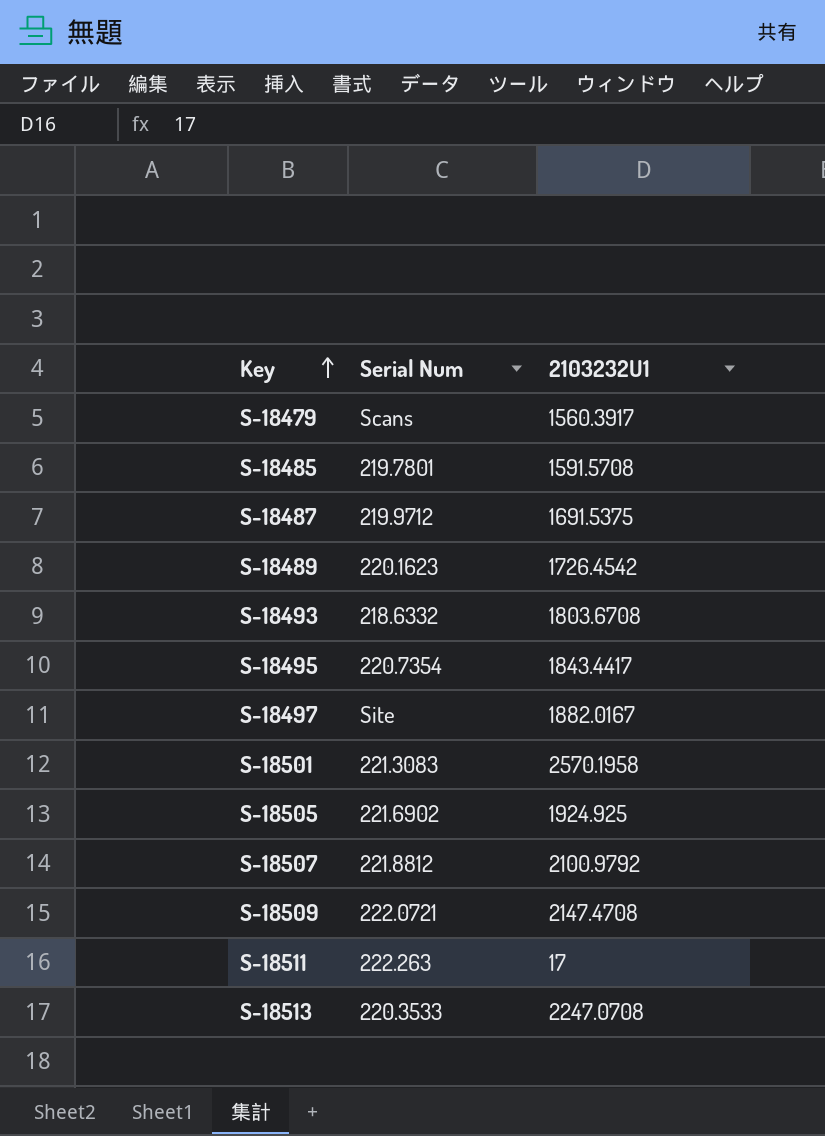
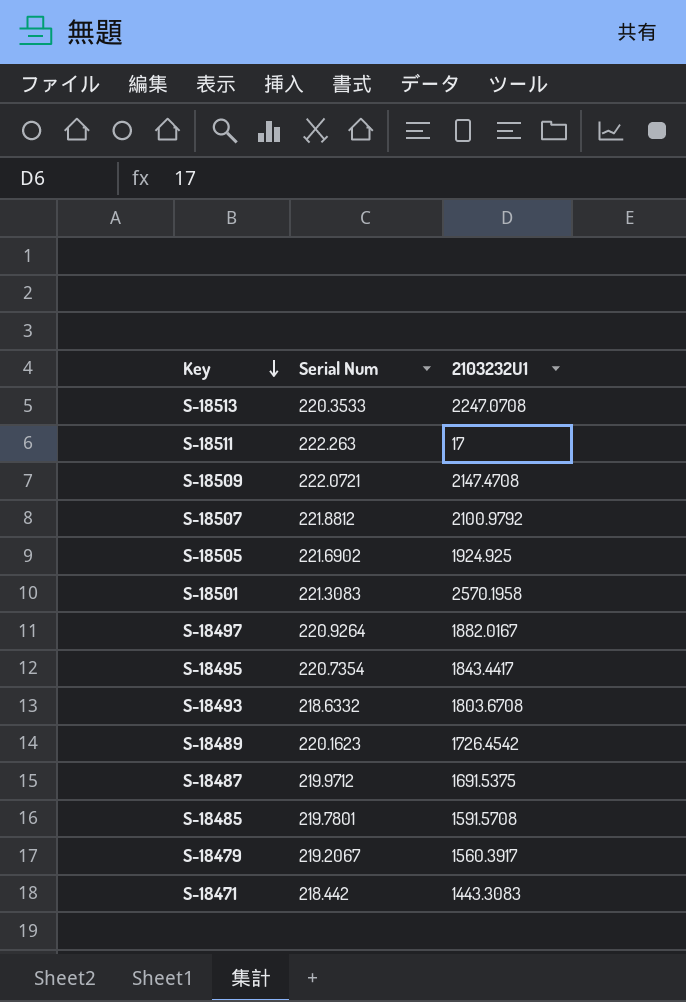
row order: Key ascending -> Key descending
S-18497 | Serial Num: Site -> 220.9264
S-18479 | Serial Num: Scans -> 219.2067
row S-18471: none -> 218.442 | 1443.3083

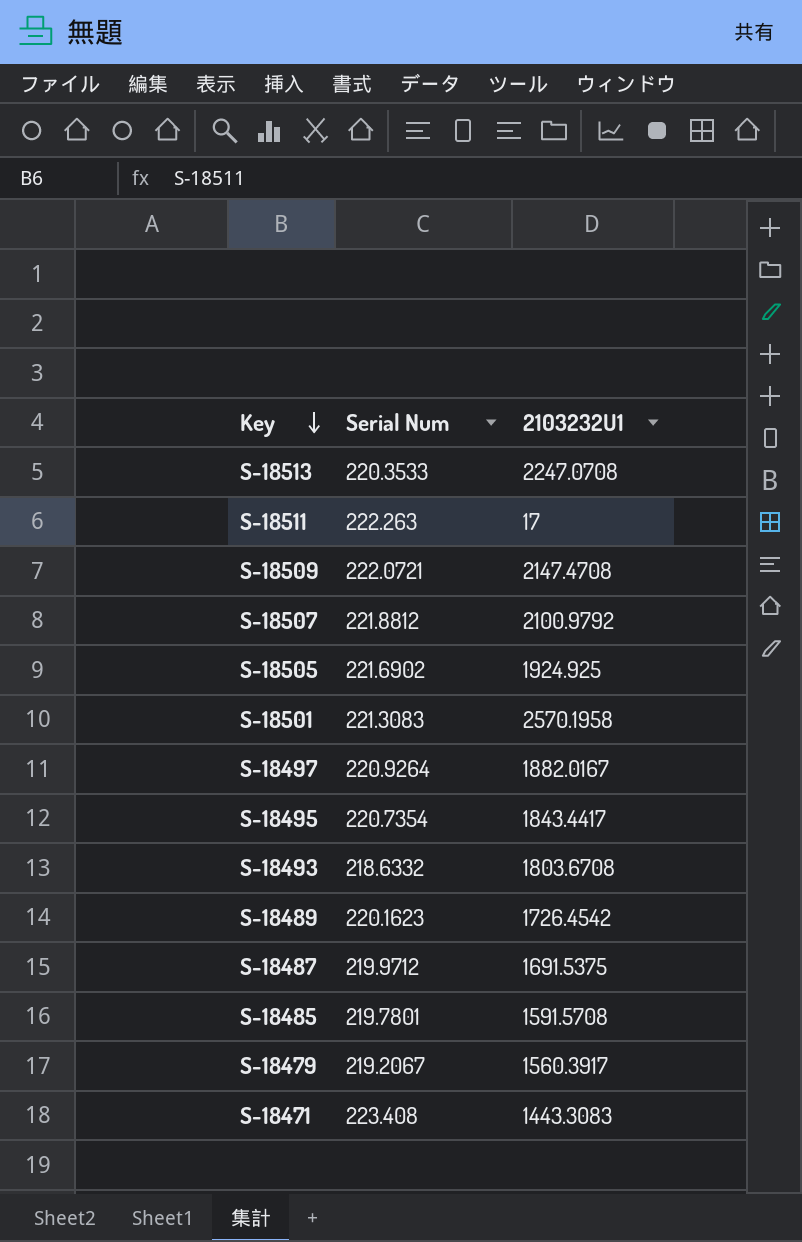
S-18471 | Serial Num: 218.442 -> 223.408

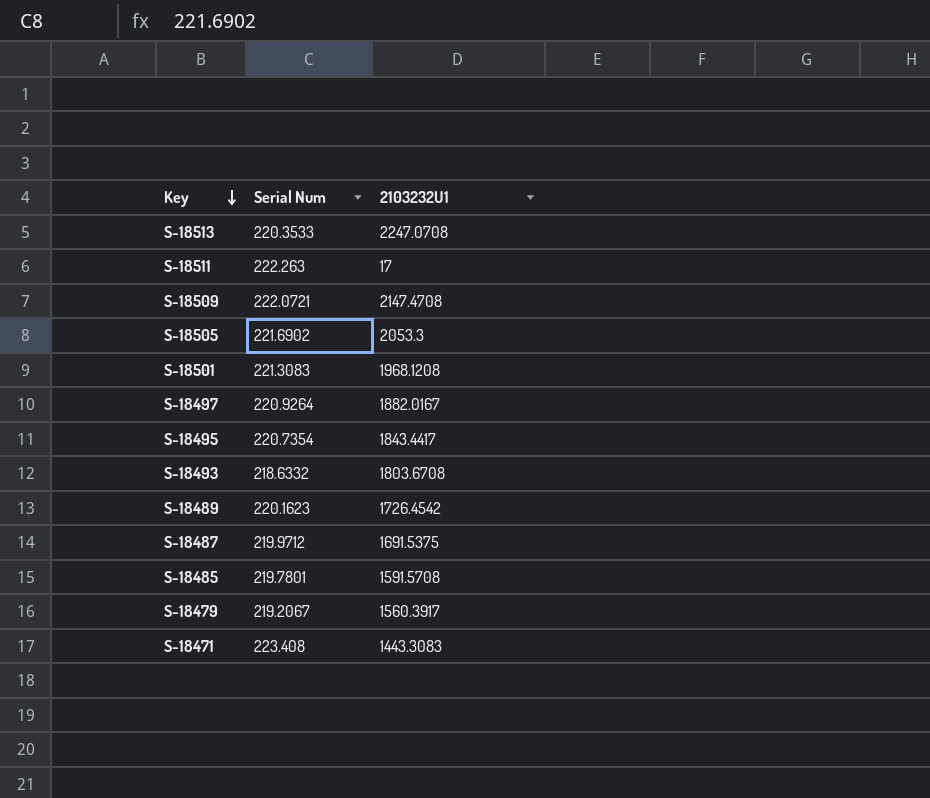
row S-18507: 221.8812 | 2100.9792 -> none
S-18505 | 2103232U1: 1924.925 -> 2053.3
S-18501 | 2103232U1: 2570.1958 -> 1968.1208

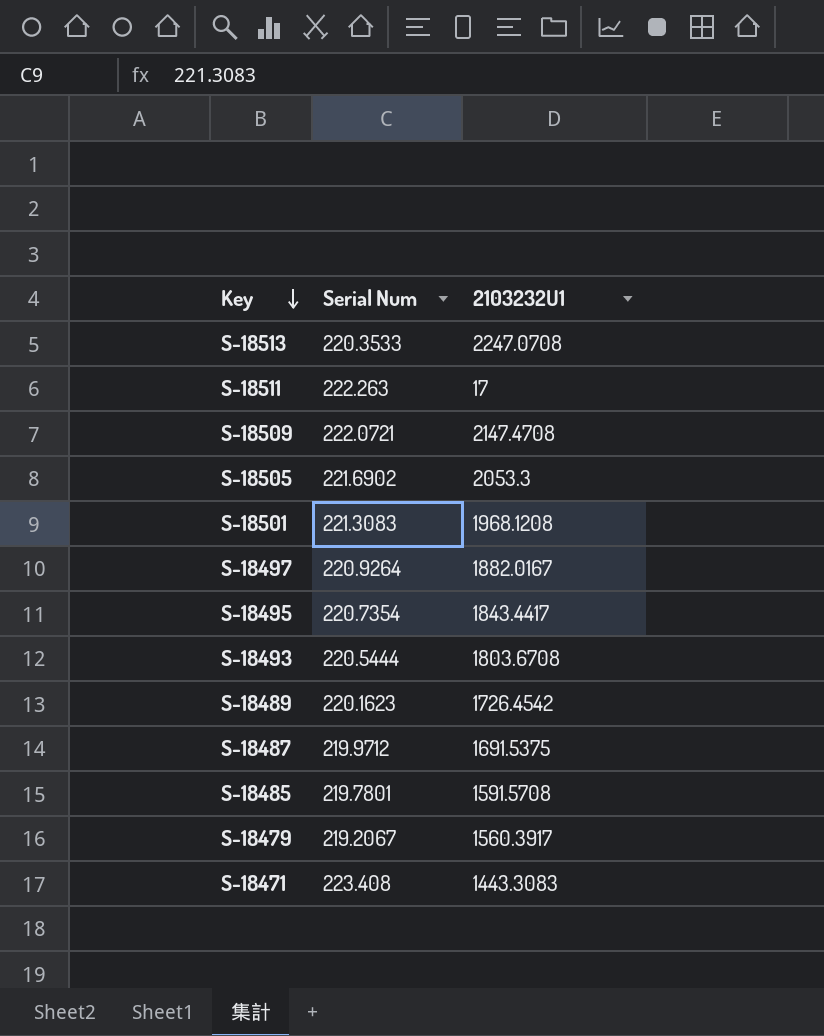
S-18493 | Serial Num: 218.6332 -> 220.5444

